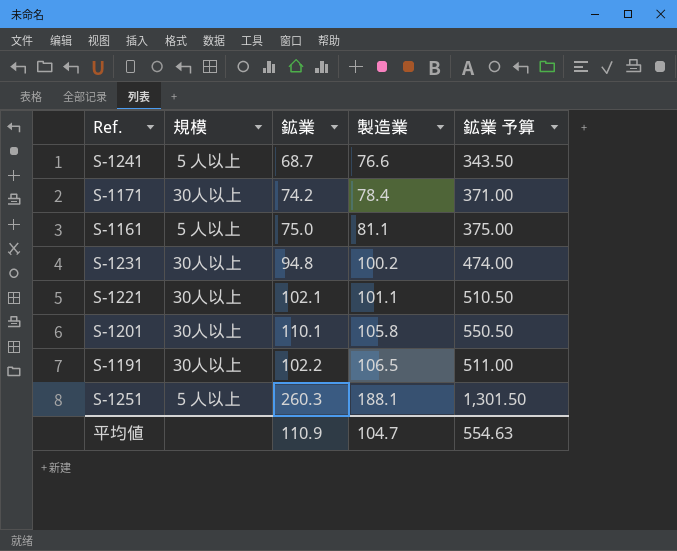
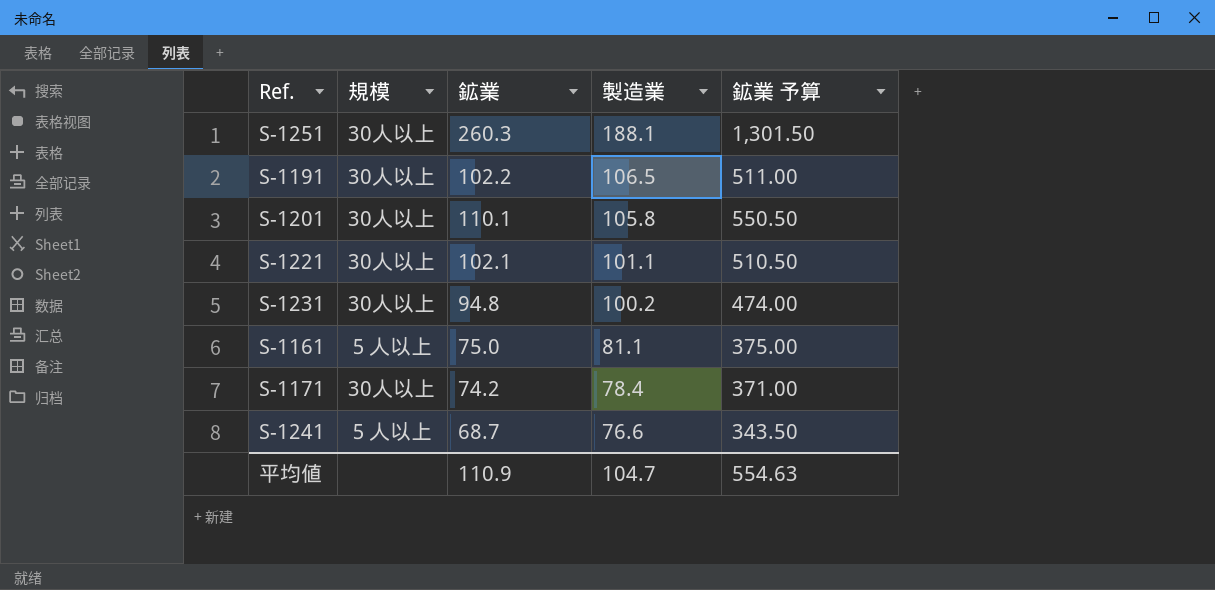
row order: 製造業 ascending -> 製造業 descending
S-1251 | 規模: ５人以上 -> 30人以上

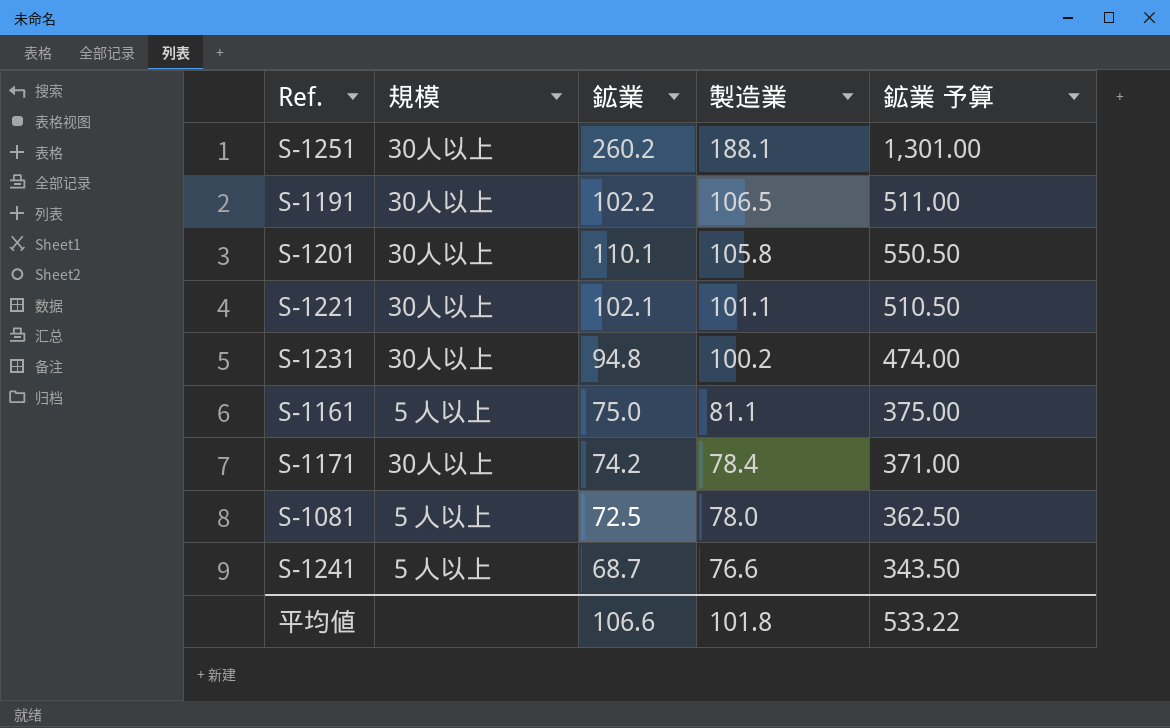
S-1251 | 鉱業: 260.3 -> 260.2
S-1251 | 鉱業 予算: 1,301.50 -> 1,301.00
row S-1081: none -> ５人以上 | 72.5 | 78.0 | 362.50
平均値 | 鉱業: 110.9 -> 106.6
平均値 | 製造業: 104.7 -> 101.8
平均値 | 鉱業 予算: 554.63 -> 533.22

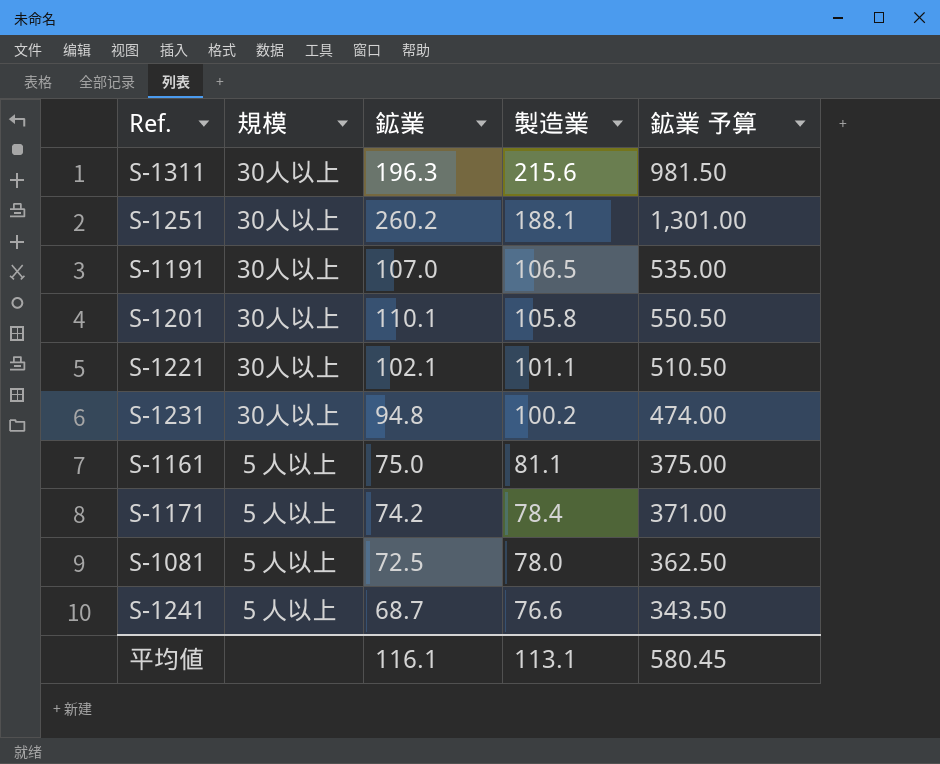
row S-1311: none -> 30人以上 | 196.3 | 215.6 | 981.50
S-1191 | 鉱業: 102.2 -> 107.0
S-1191 | 鉱業 予算: 511.00 -> 535.00
S-1171 | 規模: 30人以上 -> ５人以上
平均値 | 鉱業: 106.6 -> 116.1
平均値 | 製造業: 101.8 -> 113.1
平均値 | 鉱業 予算: 533.22 -> 580.45

